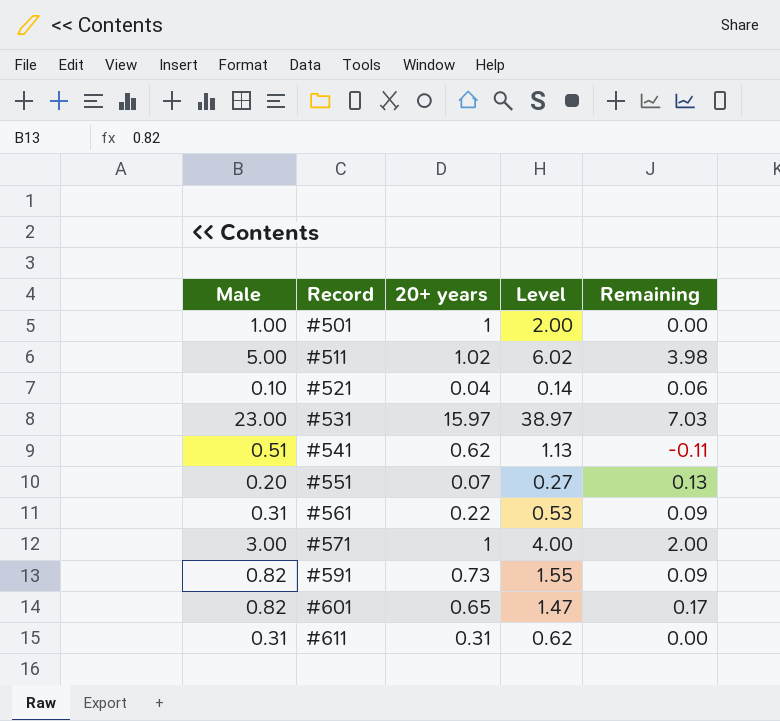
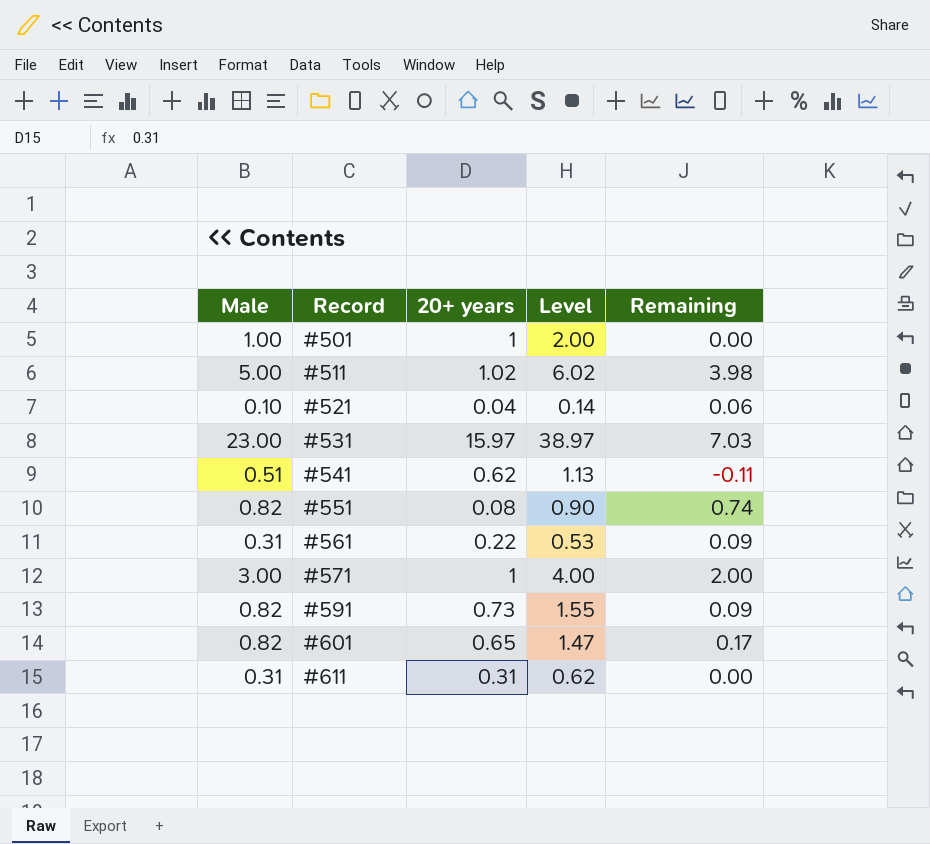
#551 | Male: 0.20 -> 0.82
#551 | 20+ years: 0.07 -> 0.08
#551 | Level: 0.27 -> 0.90
#551 | Remaining: 0.13 -> 0.74

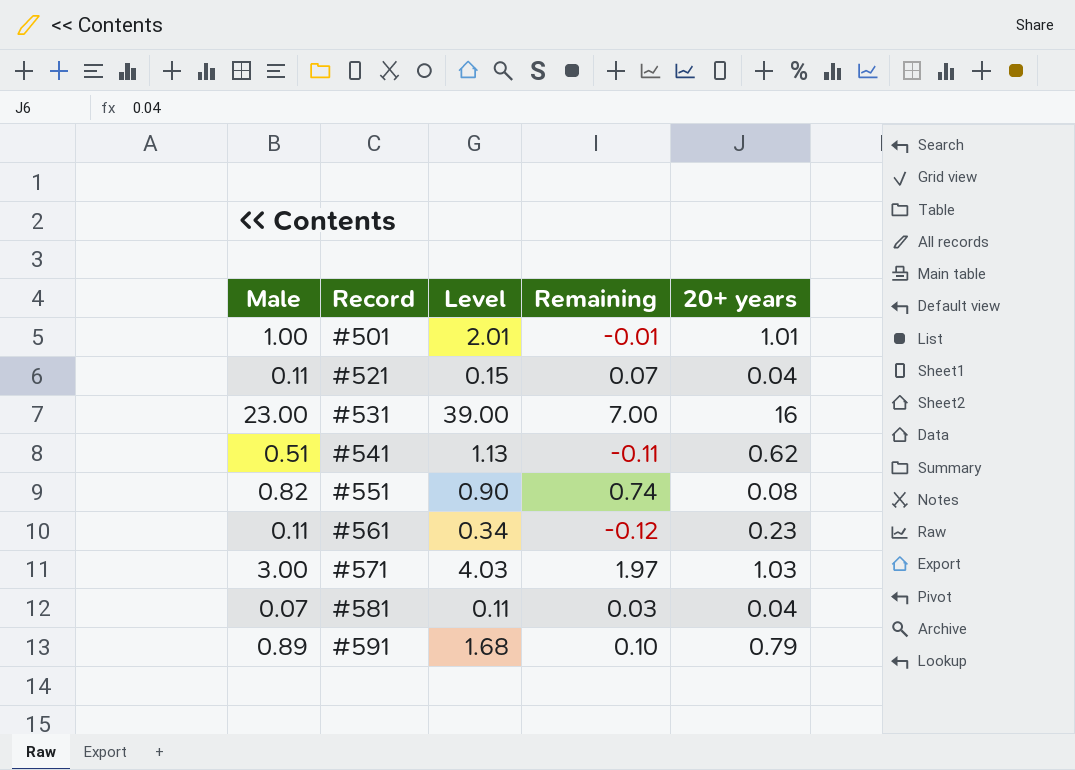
column 20+ years | position: 3 -> 5
row #511: 5.00 | 1.02 | 6.02 | 3.98 -> none
row #601: 0.82 | 0.65 | 1.47 | 0.17 -> none
row #611: 0.31 | 0.31 | 0.62 | 0.00 -> none
#501 | Level: 2.00 -> 2.01
#501 | Remaining: 0.00 -> -0.01
#501 | 20+ years: 1 -> 1.01
#521 | Male: 0.10 -> 0.11
#521 | Level: 0.14 -> 0.15
#521 | Remaining: 0.06 -> 0.07
#531 | Level: 38.97 -> 39.00
#531 | Remaining: 7.03 -> 7.00
#531 | 20+ years: 15.97 -> 16
#561 | Male: 0.31 -> 0.11
#561 | Level: 0.53 -> 0.34
#561 | Remaining: 0.09 -> -0.12
#561 | 20+ years: 0.22 -> 0.23
#571 | Level: 4.00 -> 4.03
#571 | Remaining: 2.00 -> 1.97
#571 | 20+ years: 1 -> 1.03
row #581: none -> 0.07 | 0.11 | 0.03 | 0.04
#591 | Male: 0.82 -> 0.89
#591 | Level: 1.55 -> 1.68
#591 | Remaining: 0.09 -> 0.10
#591 | 20+ years: 0.73 -> 0.79

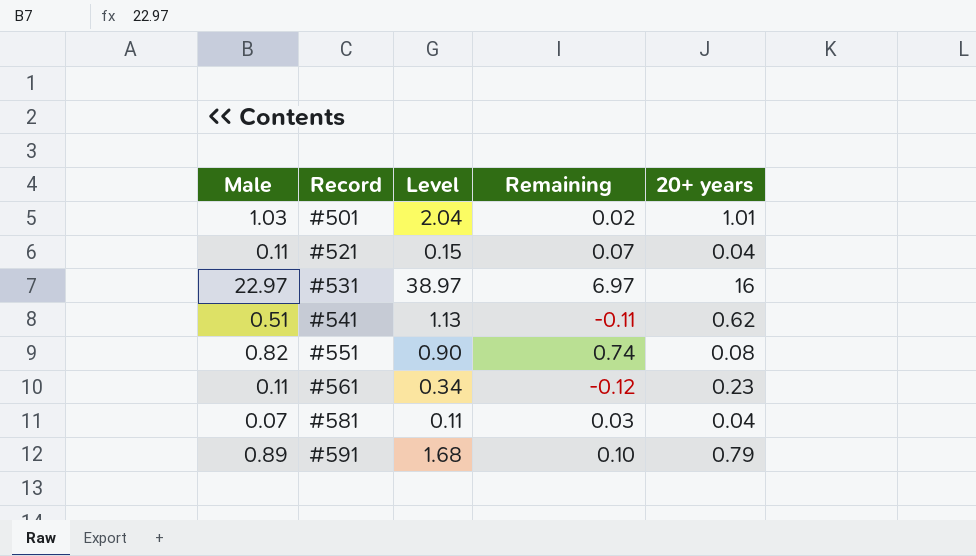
row #571: 3.00 | 4.03 | 1.97 | 1.03 -> none
#501 | Male: 1.00 -> 1.03
#501 | Level: 2.01 -> 2.04
#501 | Remaining: -0.01 -> 0.02
#531 | Male: 23.00 -> 22.97
#531 | Level: 39.00 -> 38.97
#531 | Remaining: 7.00 -> 6.97

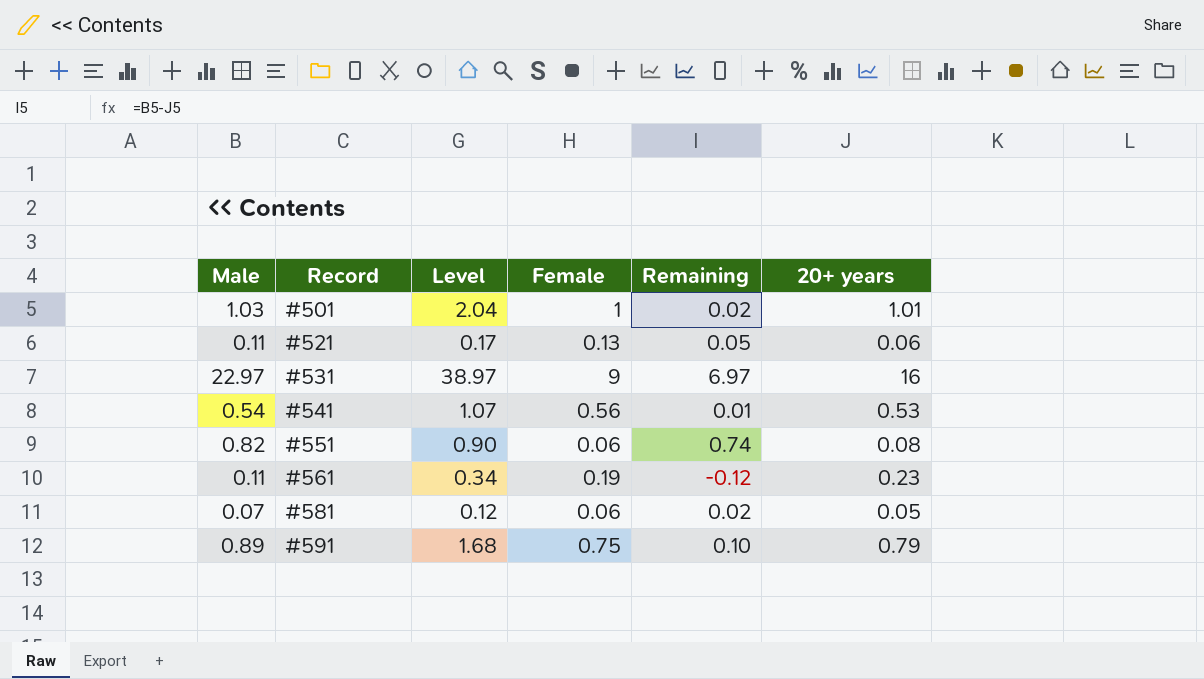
column Female | position: none -> 4
#521 | Level: 0.15 -> 0.17
#521 | Remaining: 0.07 -> 0.05
#521 | 20+ years: 0.04 -> 0.06
#541 | Male: 0.51 -> 0.54
#541 | Level: 1.13 -> 1.07
#541 | Remaining: -0.11 -> 0.01
#541 | 20+ years: 0.62 -> 0.53
#581 | Level: 0.11 -> 0.12
#581 | Remaining: 0.03 -> 0.02
#581 | 20+ years: 0.04 -> 0.05

